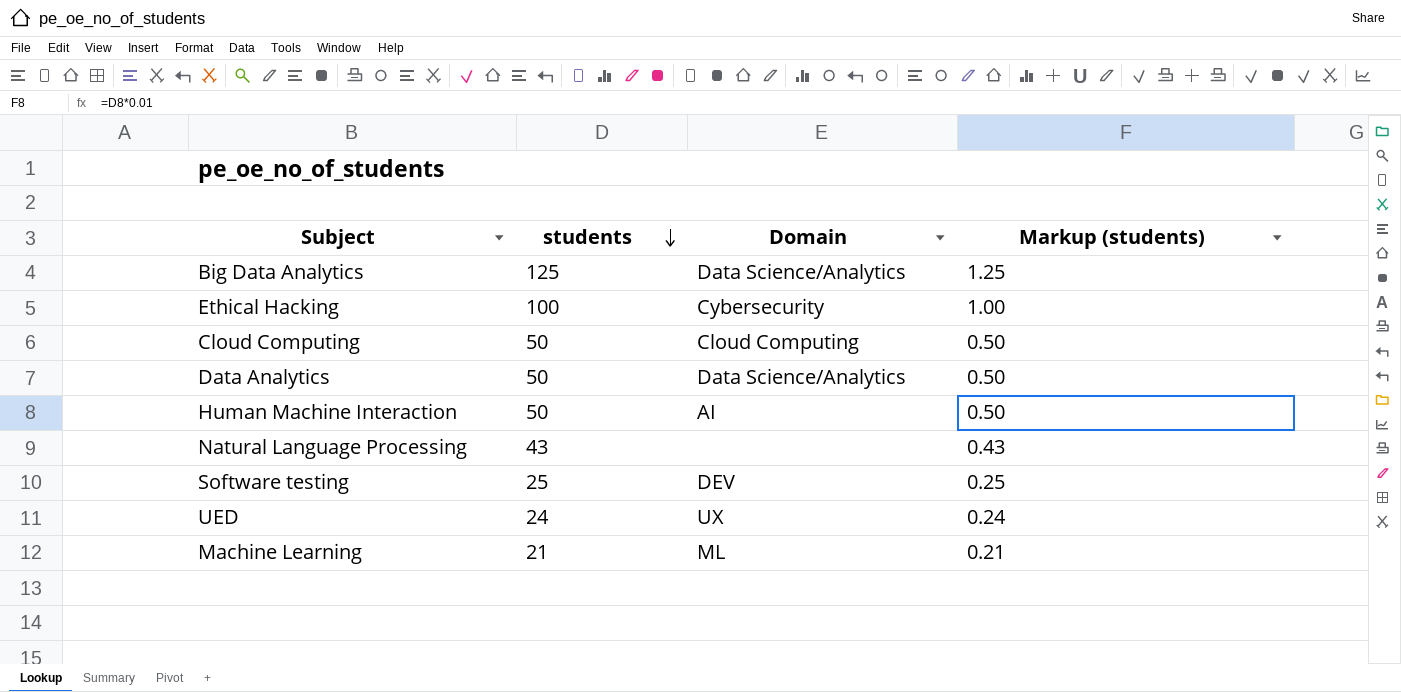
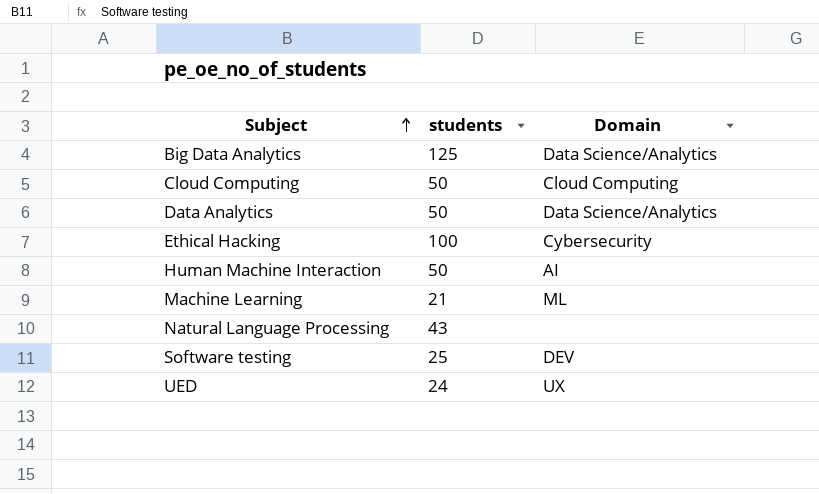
row order: students descending -> Subject ascending
column Markup (students) | formula: [students] * 0.01 -> none

